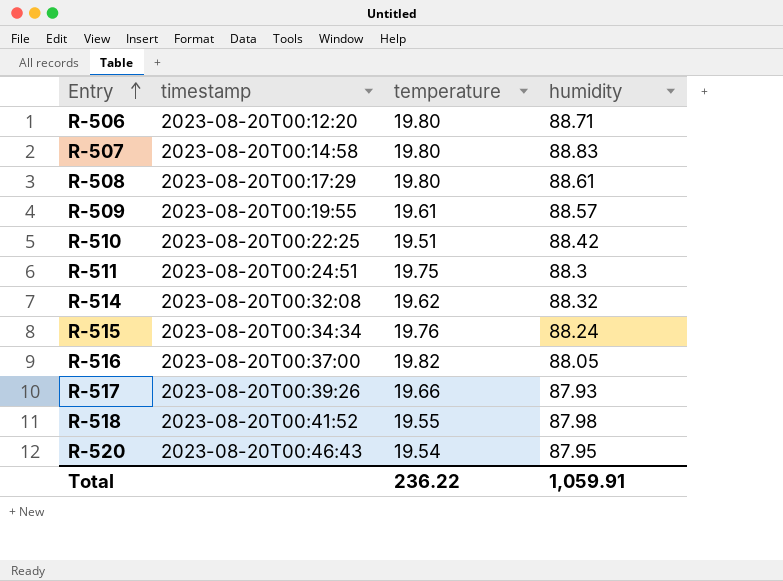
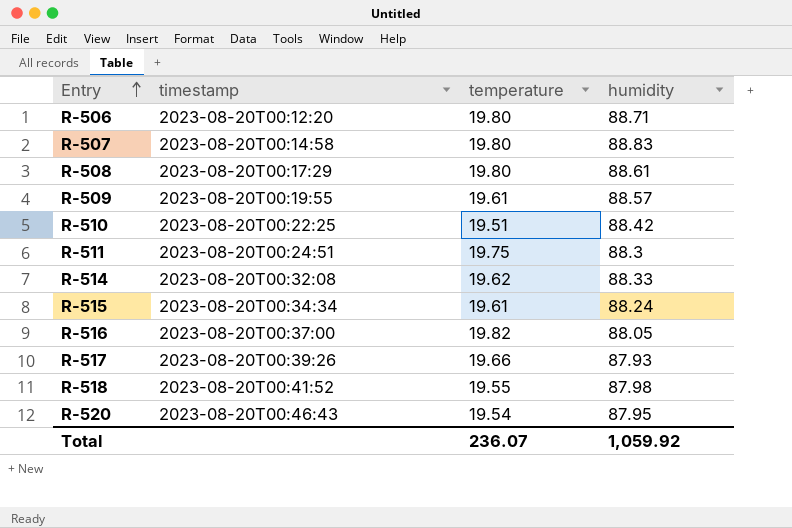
R-514 | humidity: 88.32 -> 88.33
R-515 | temperature: 19.76 -> 19.61
Total | temperature: 236.22 -> 236.07
Total | humidity: 1,059.91 -> 1,059.92

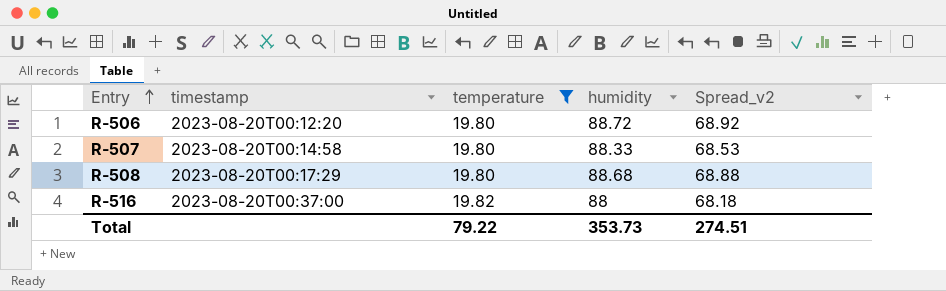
filter: none -> temperature >= 19.80
column Spread_v2 | formula: none -> [humidity] - [temperature]
R-506 | humidity: 88.71 -> 88.72
R-507 | humidity: 88.83 -> 88.33
R-508 | humidity: 88.61 -> 88.68
R-516 | humidity: 88.05 -> 88
Total | temperature: 236.07 -> 79.22
Total | humidity: 1,059.92 -> 353.73

